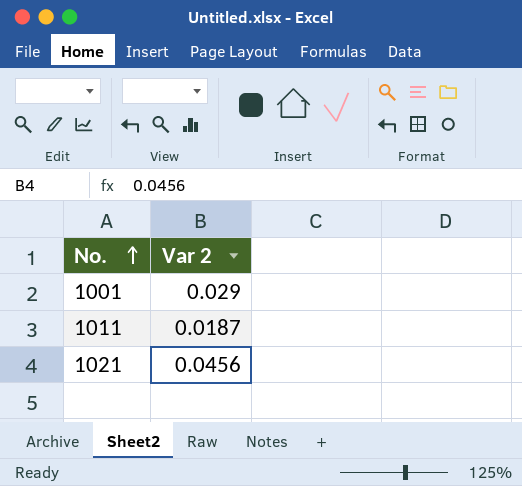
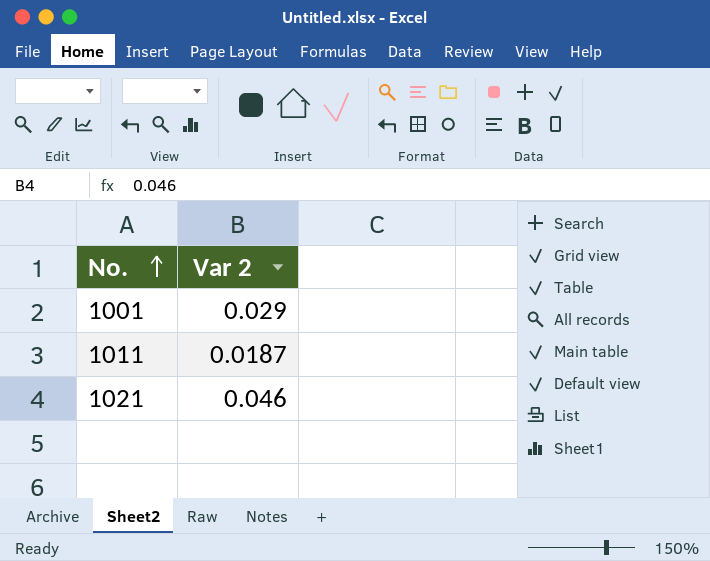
1021 | Var 2: 0.0456 -> 0.046

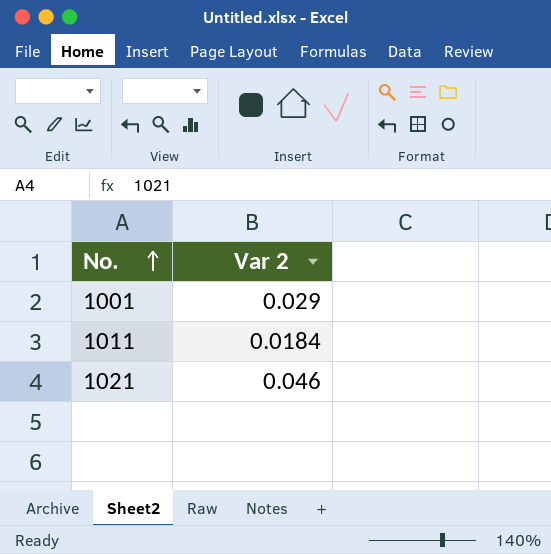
1011 | Var 2: 0.0187 -> 0.0184

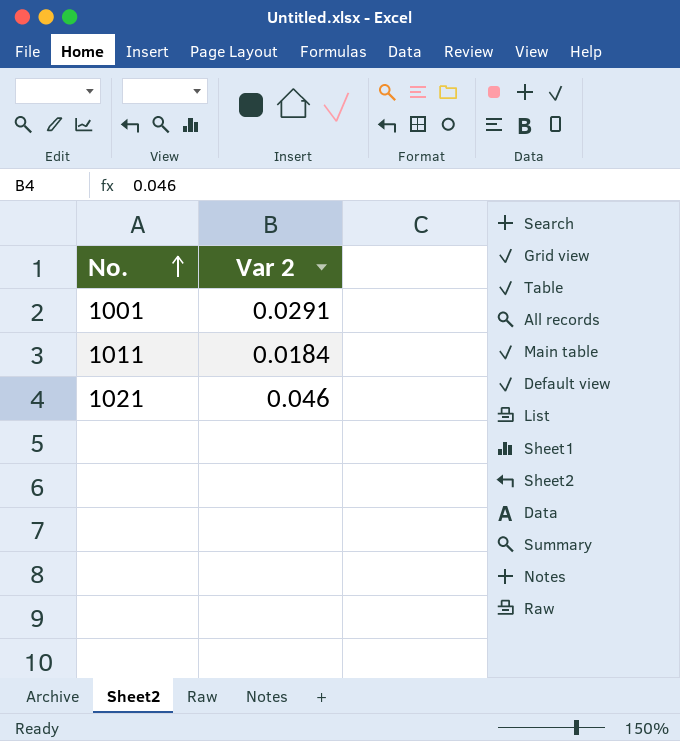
1001 | Var 2: 0.029 -> 0.0291

